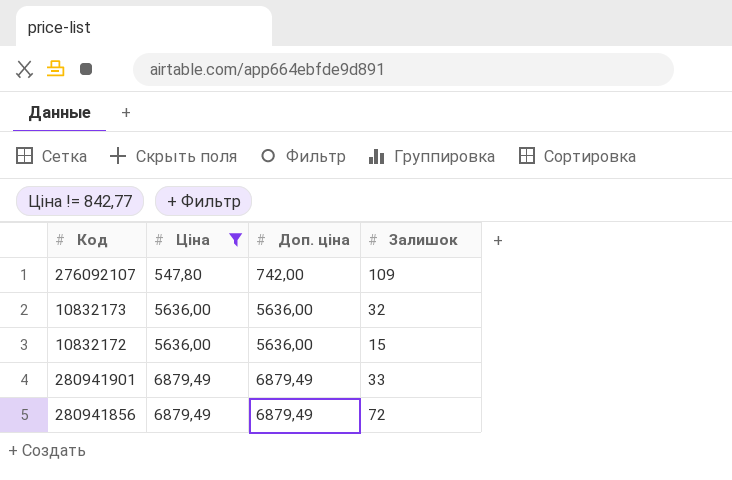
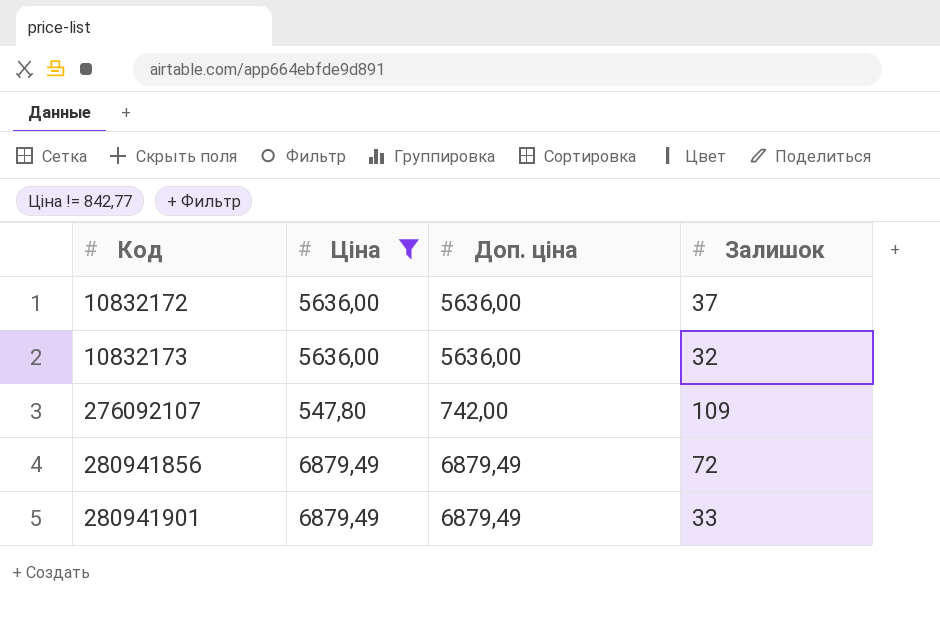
row order: Ціна ascending -> Код ascending
10832172 | Залишок: 15 -> 37

